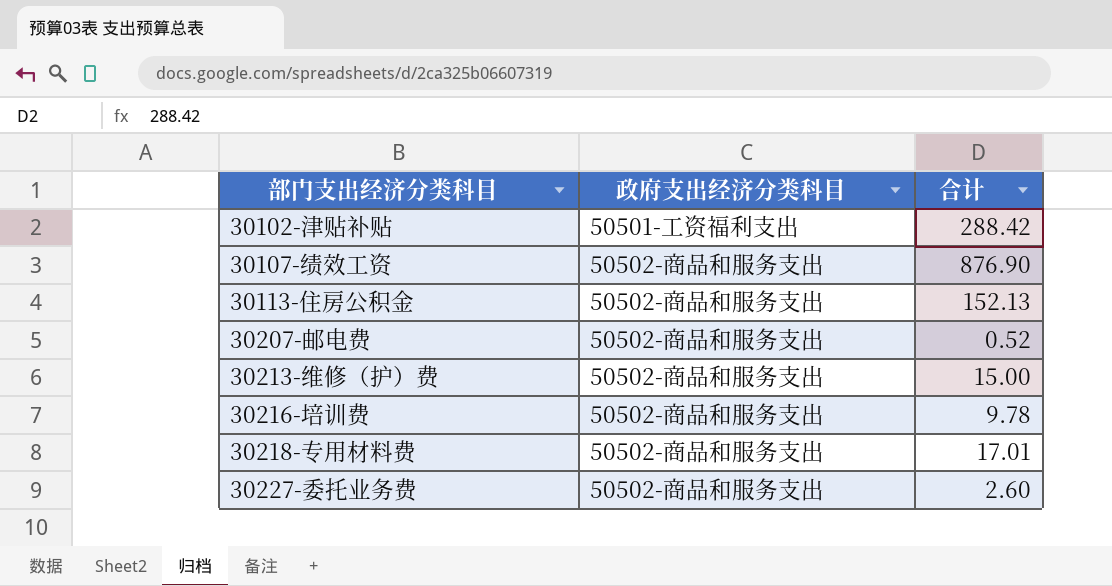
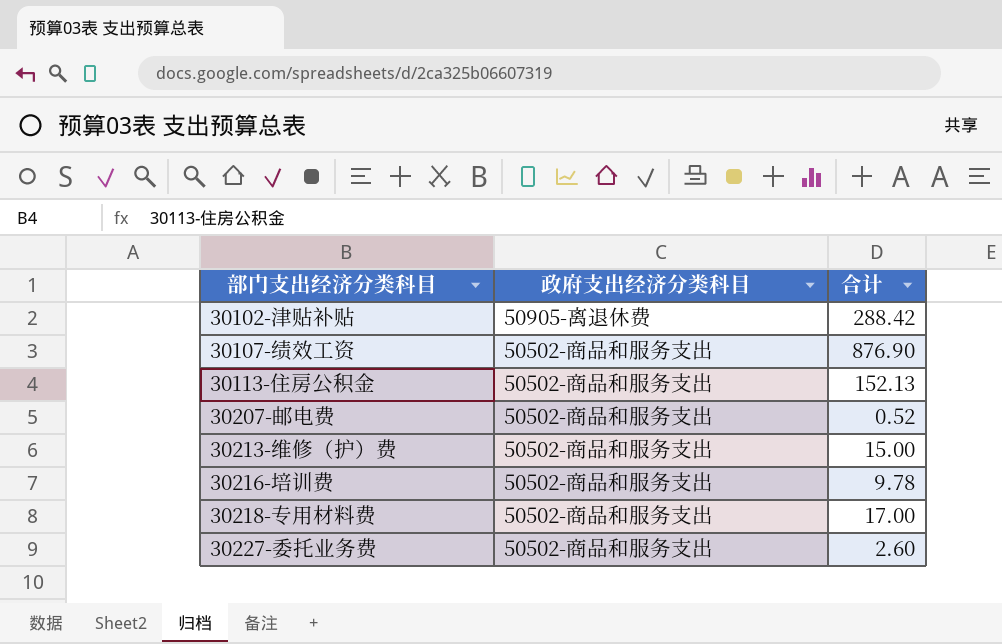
30102-津贴补贴 | 政府支出经济分类科目: 50501-工资福利支出 -> 50905-离退休费
30218-专用材料费 | 合计: 17.01 -> 17.00

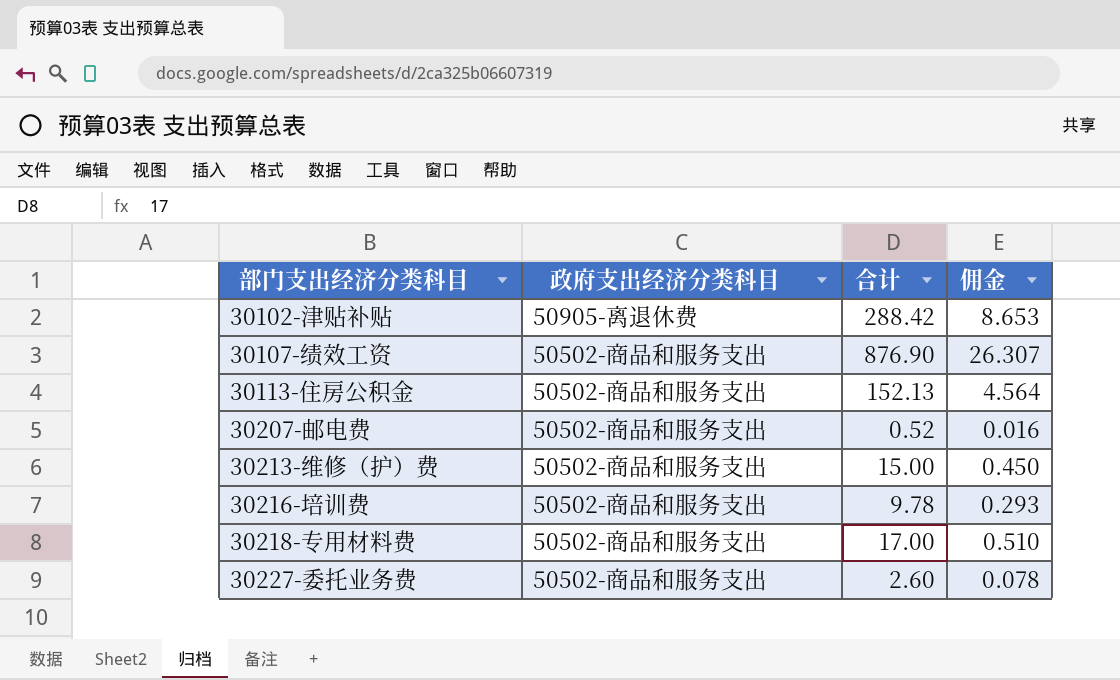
column 佣金 | formula: none -> [合计] * 0.03

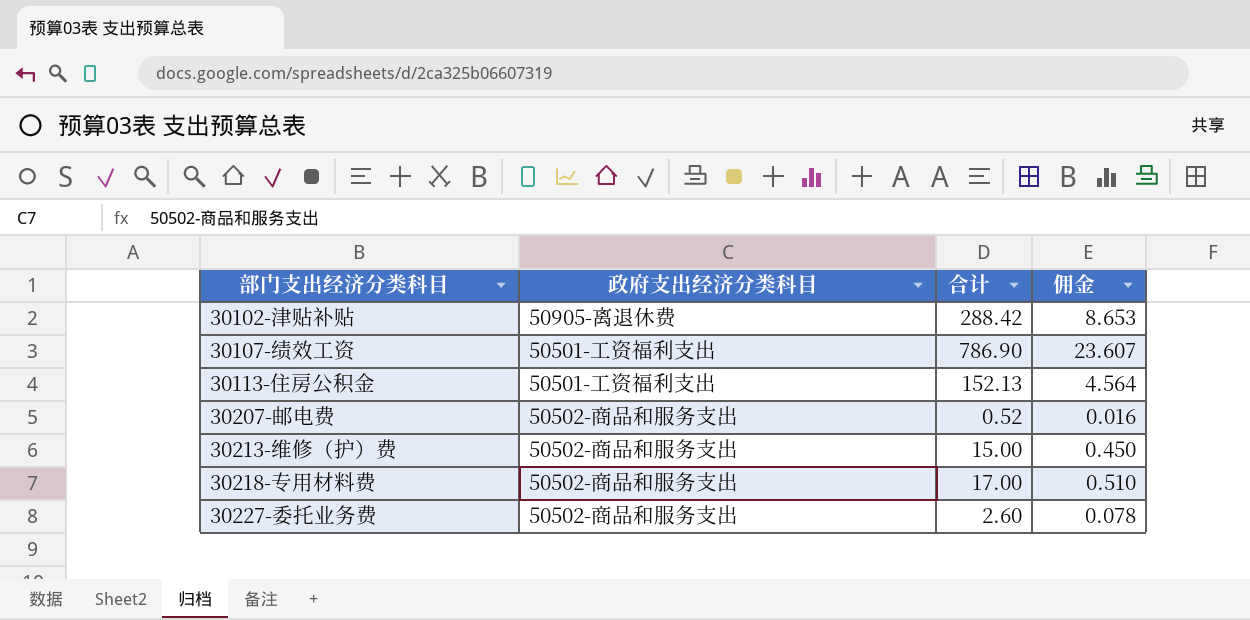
row 30216-培训费: 50502-商品和服务支出 | 9.78 | 0.293 -> none
30107-绩效工资 | 政府支出经济分类科目: 50502-商品和服务支出 -> 50501-工资福利支出
30107-绩效工资 | 合计: 876.90 -> 786.90
30107-绩效工资 | 佣金: 26.307 -> 23.607
30113-住房公积金 | 政府支出经济分类科目: 50502-商品和服务支出 -> 50501-工资福利支出

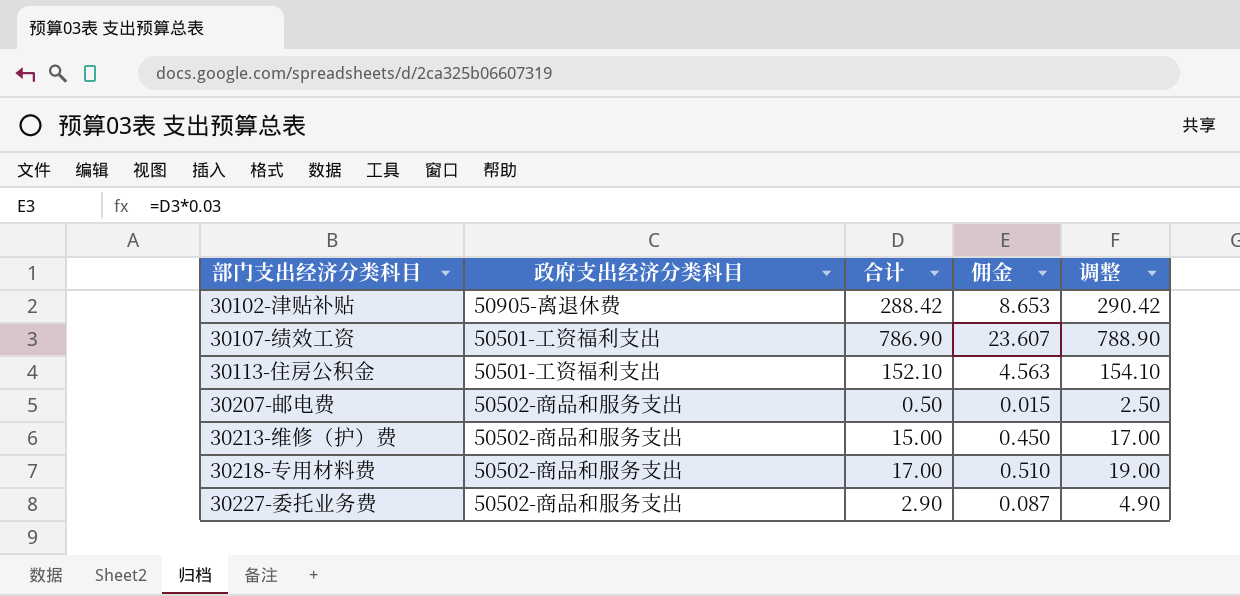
column 调整 | formula: none -> [合计] + 2
30113-住房公积金 | 合计: 152.13 -> 152.10
30113-住房公积金 | 佣金: 4.564 -> 4.563
30207-邮电费 | 合计: 0.52 -> 0.50
30207-邮电费 | 佣金: 0.016 -> 0.015
30227-委托业务费 | 合计: 2.60 -> 2.90
30227-委托业务费 | 佣金: 0.078 -> 0.087

